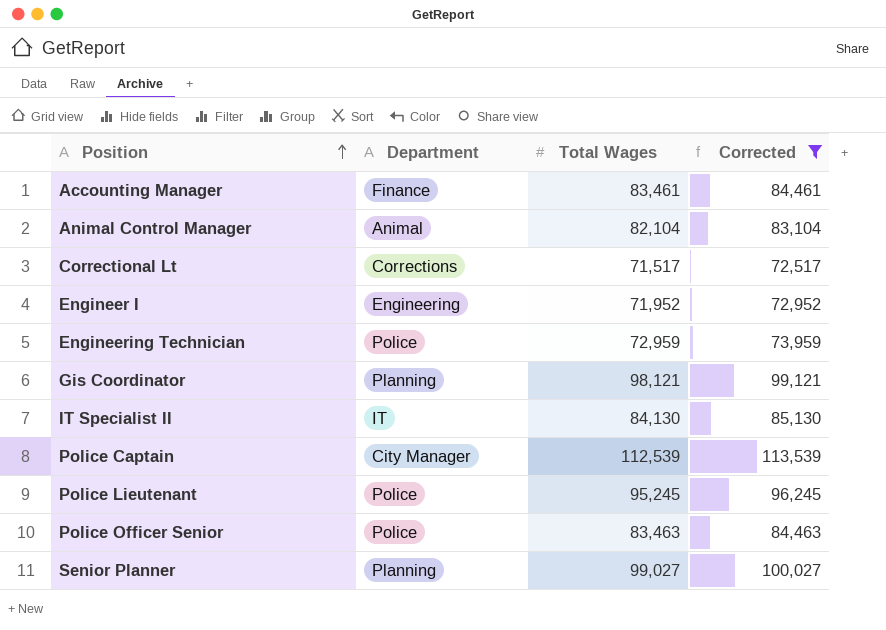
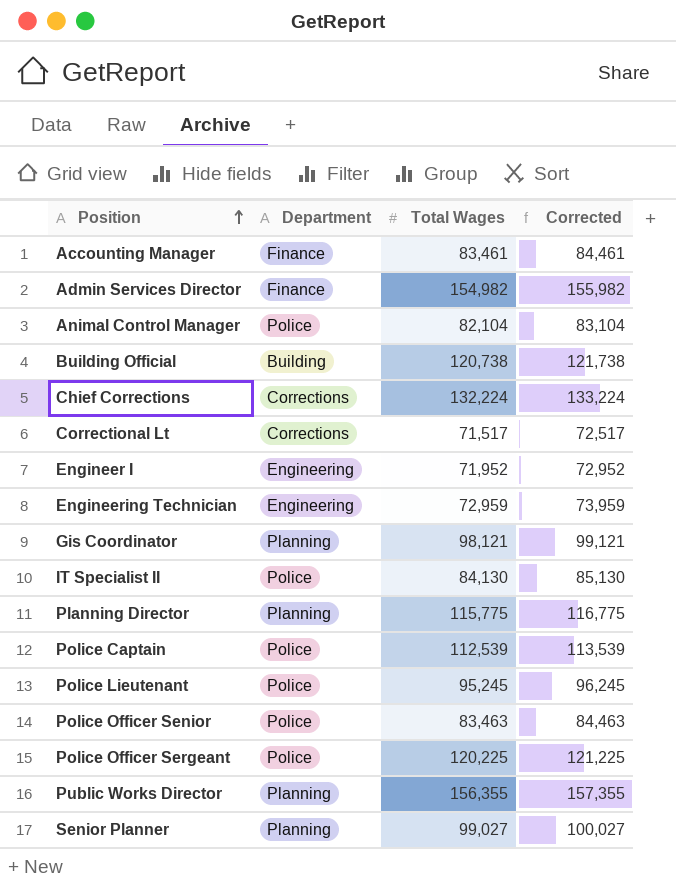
filter: Corrected <= 113,539 -> none
Animal Control Manager | Department: Animal -> Police
Engineering Technician | Department: Police -> Engineering
IT Specialist II | Department: IT -> Police
Police Captain | Department: City Manager -> Police

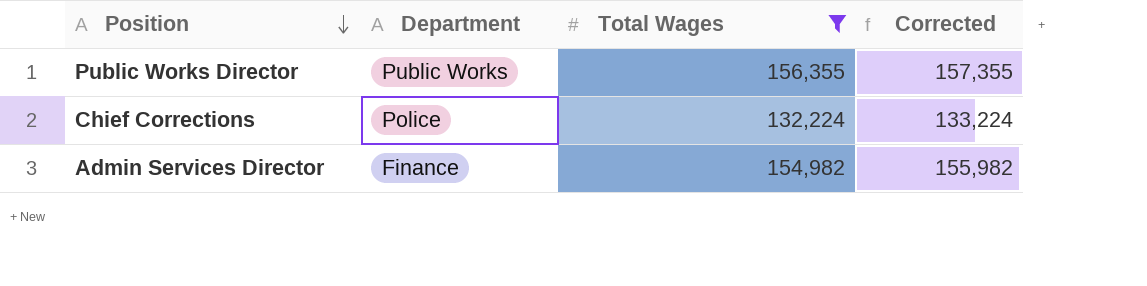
filter: none -> Total Wages >= 132,224
row order: Position ascending -> Position descending
Public Works Director | Department: Planning -> Public Works
Chief Corrections | Department: Corrections -> Police

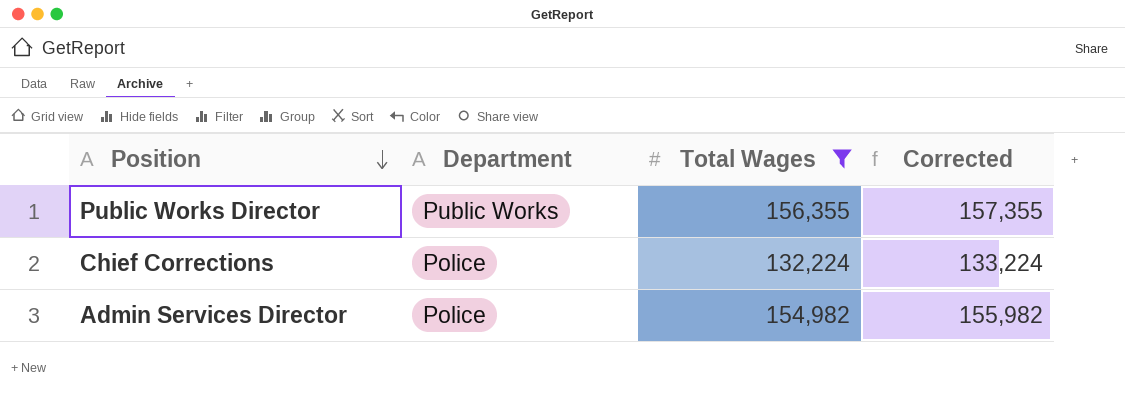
Admin Services Director | Department: Finance -> Police

